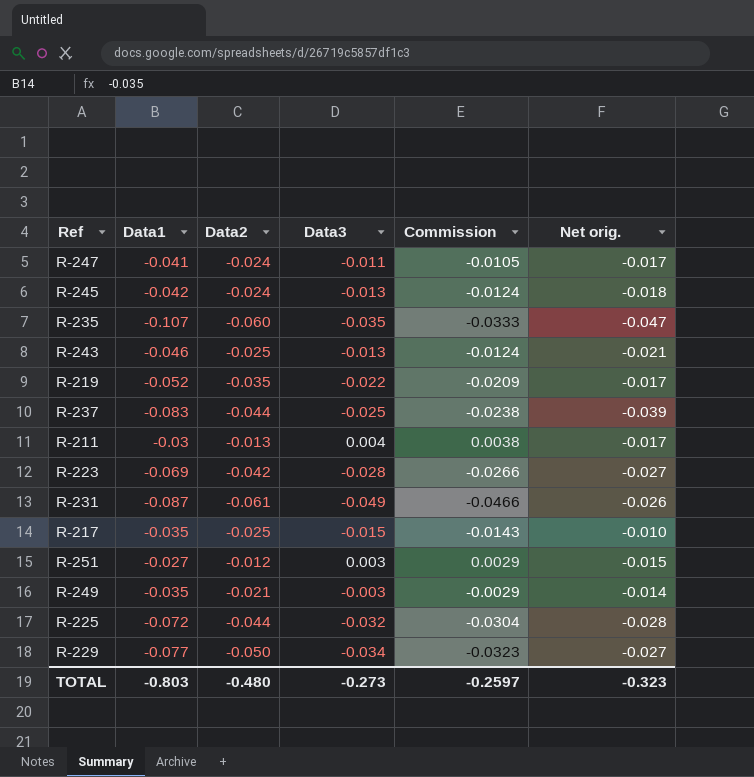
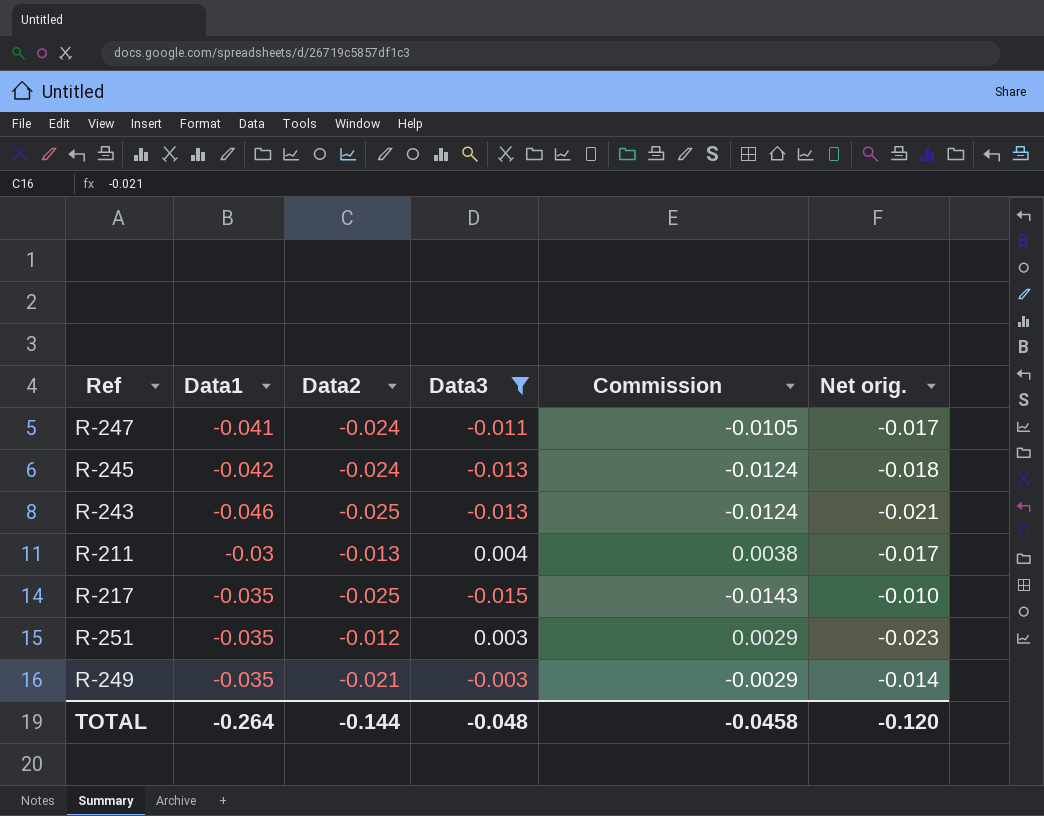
filter: none -> Data3 >= -0.015
R-251 | Data1: -0.027 -> -0.035
R-251 | Net orig.: -0.015 -> -0.023
TOTAL | Data1: -0.803 -> -0.264
TOTAL | Data2: -0.480 -> -0.144
TOTAL | Data3: -0.273 -> -0.048
TOTAL | Commission: -0.2597 -> -0.0458
TOTAL | Net orig.: -0.323 -> -0.120

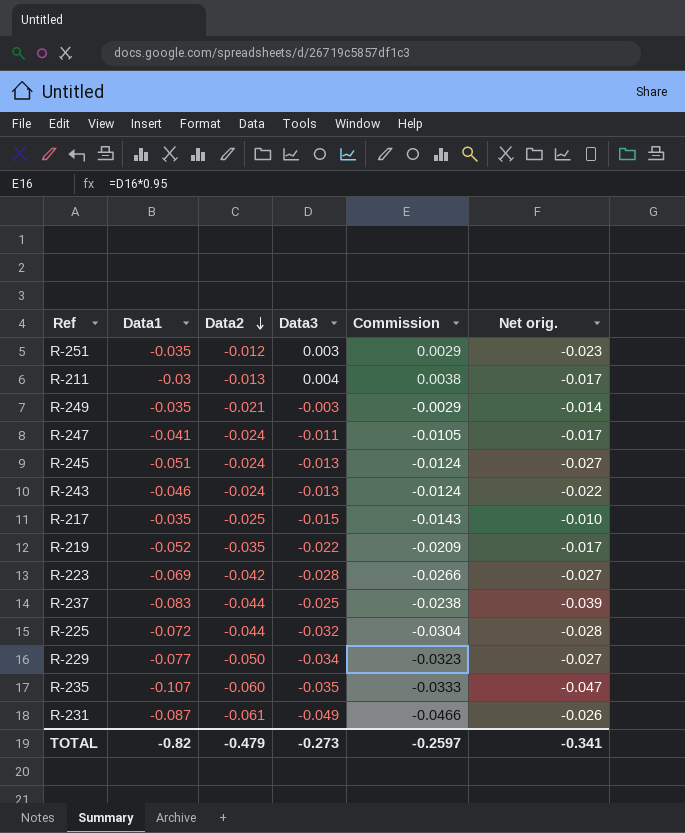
filter: Data3 >= -0.015 -> none
row order: none -> Data2 descending
R-245 | Data1: -0.042 -> -0.051
R-245 | Net orig.: -0.018 -> -0.027
R-243 | Data2: -0.025 -> -0.024
R-243 | Net orig.: -0.021 -> -0.022
TOTAL | Data1: -0.264 -> -0.82
TOTAL | Data2: -0.144 -> -0.479
TOTAL | Data3: -0.048 -> -0.273
TOTAL | Commission: -0.0458 -> -0.2597
TOTAL | Net orig.: -0.120 -> -0.341

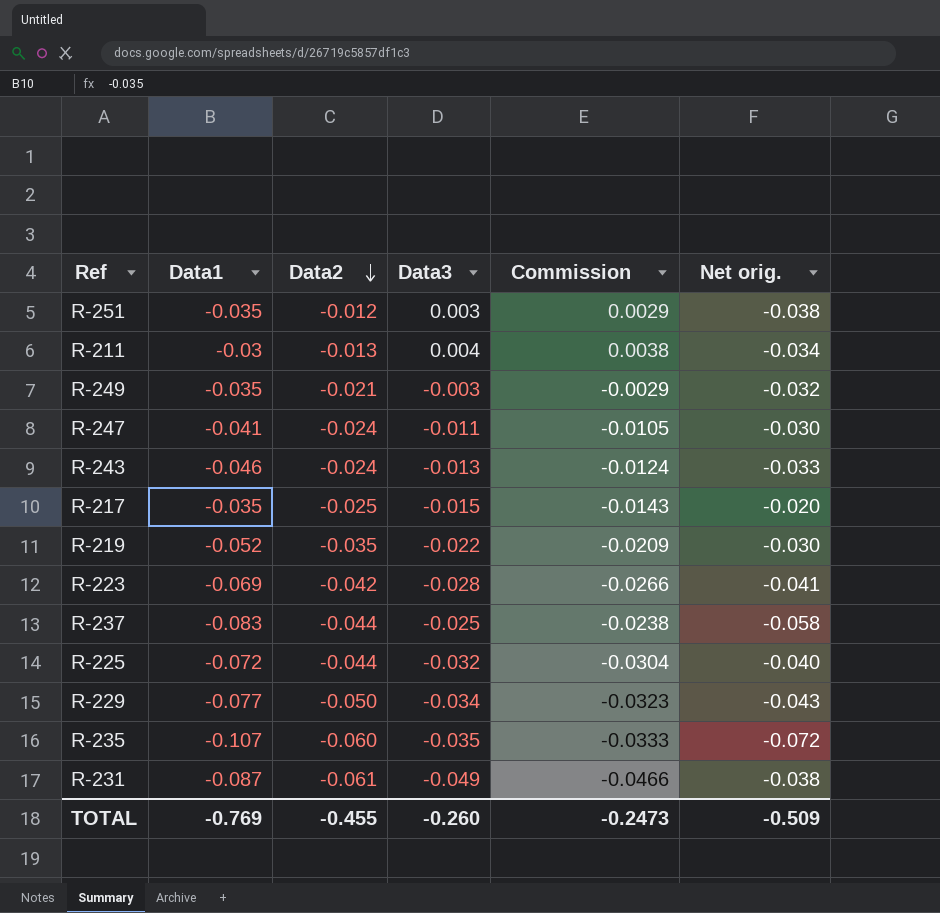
column Net orig. | formula: [Data1] - [Data2] -> [Data1] - [Data3]
row R-245: -0.051 | -0.024 | -0.013 | -0.0124 | -0.027 -> none
TOTAL | Data1: -0.82 -> -0.769
TOTAL | Data2: -0.479 -> -0.455
TOTAL | Data3: -0.273 -> -0.260
TOTAL | Commission: -0.2597 -> -0.2473
TOTAL | Net orig.: -0.341 -> -0.509

